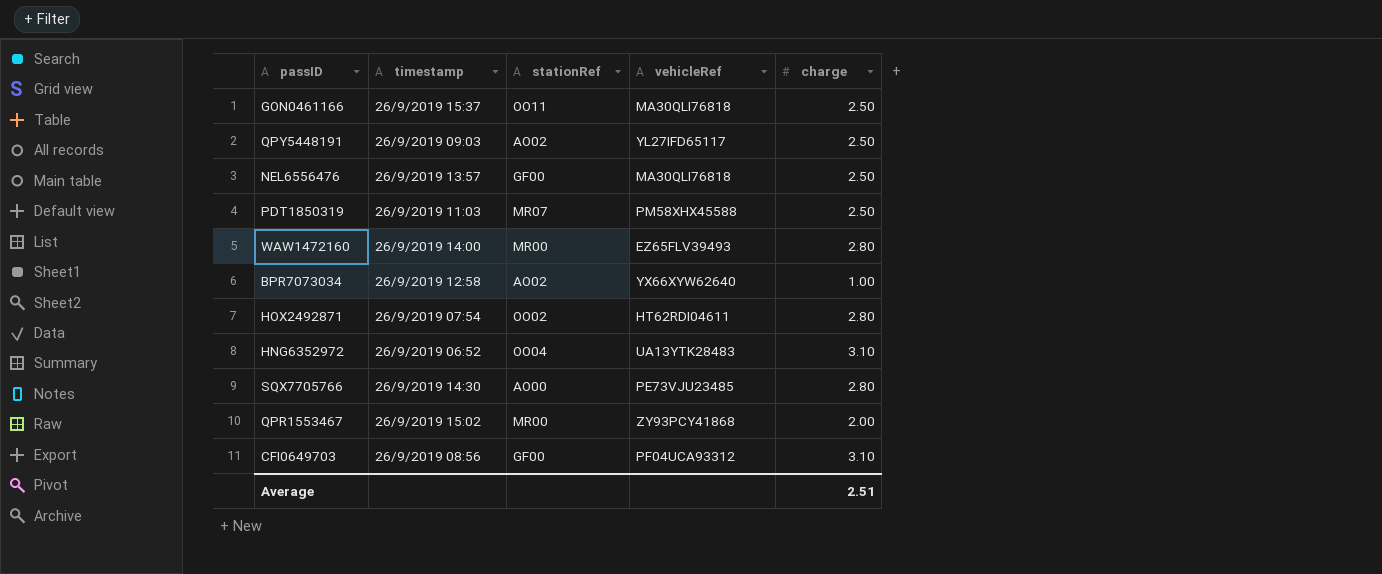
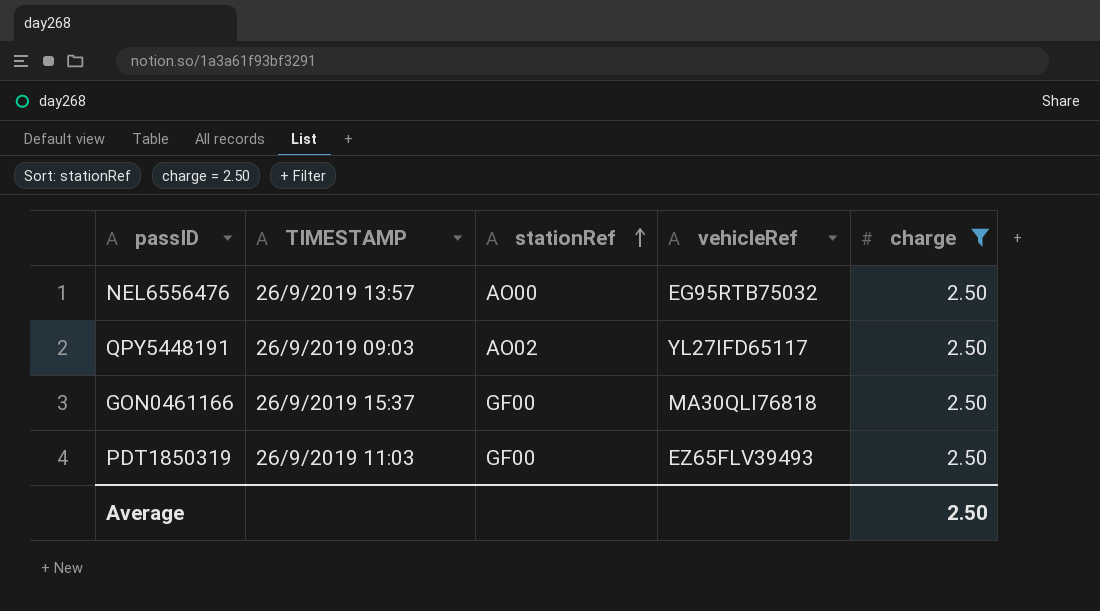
filter: none -> charge = 2.50
row order: none -> stationRef ascending
column name: timestamp -> TIMESTAMP
NEL6556476 | stationRef: GF00 -> AO00
NEL6556476 | vehicleRef: MA30QLI76818 -> EG95RTB75032
GON0461166 | stationRef: OO11 -> GF00
PDT1850319 | stationRef: MR07 -> GF00
PDT1850319 | vehicleRef: PM58XHX45588 -> EZ65FLV39493
Average | charge: 2.51 -> 2.50

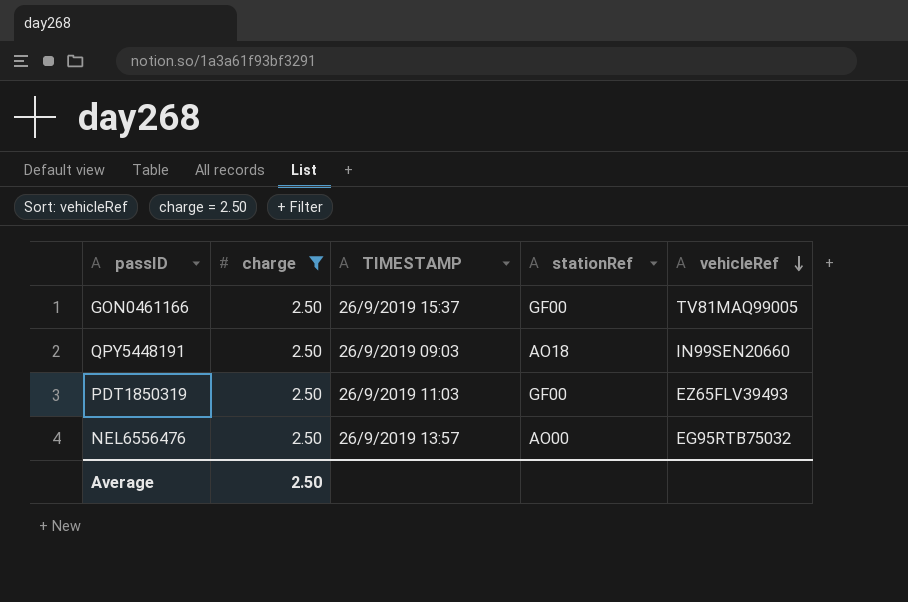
row order: stationRef ascending -> vehicleRef descending
column charge | position: 5 -> 2
GON0461166 | vehicleRef: MA30QLI76818 -> TV81MAQ99005
QPY5448191 | stationRef: AO02 -> AO18
QPY5448191 | vehicleRef: YL27IFD65117 -> IN99SEN20660

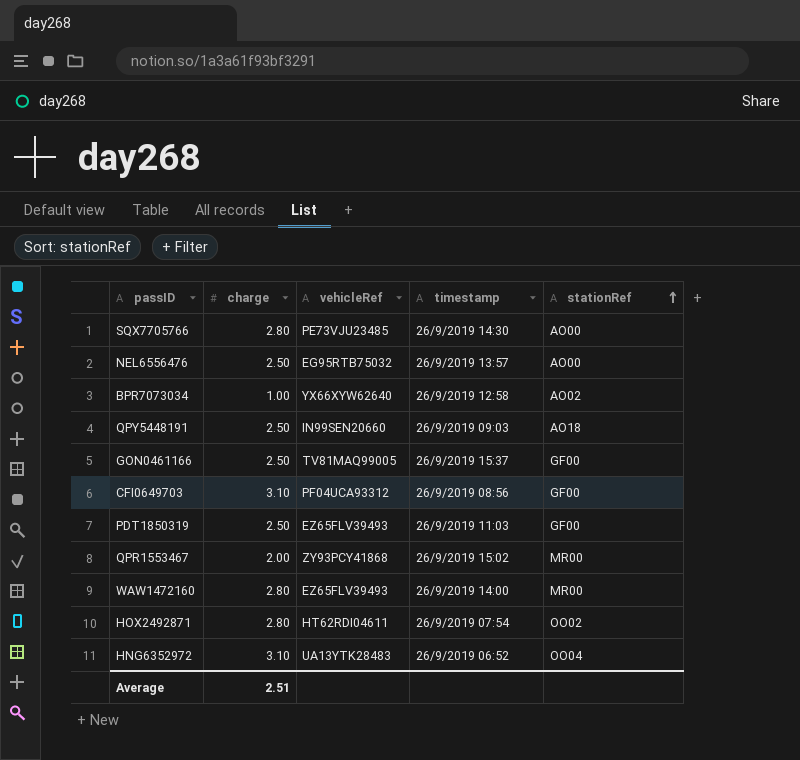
filter: charge = 2.50 -> none
row order: vehicleRef descending -> stationRef ascending
column vehicleRef | position: 5 -> 3
column name: TIMESTAMP -> timestamp
Average | charge: 2.50 -> 2.51

